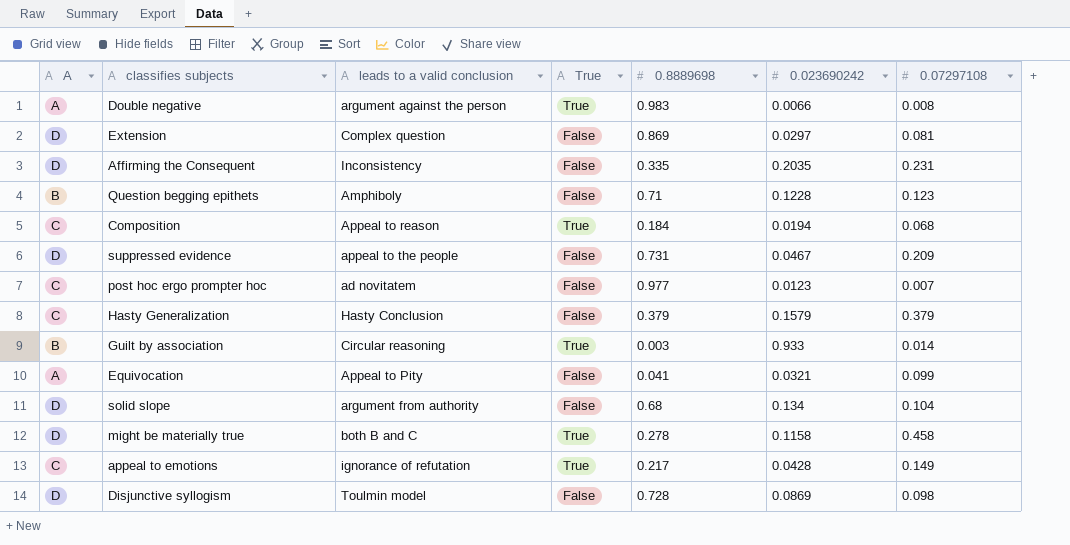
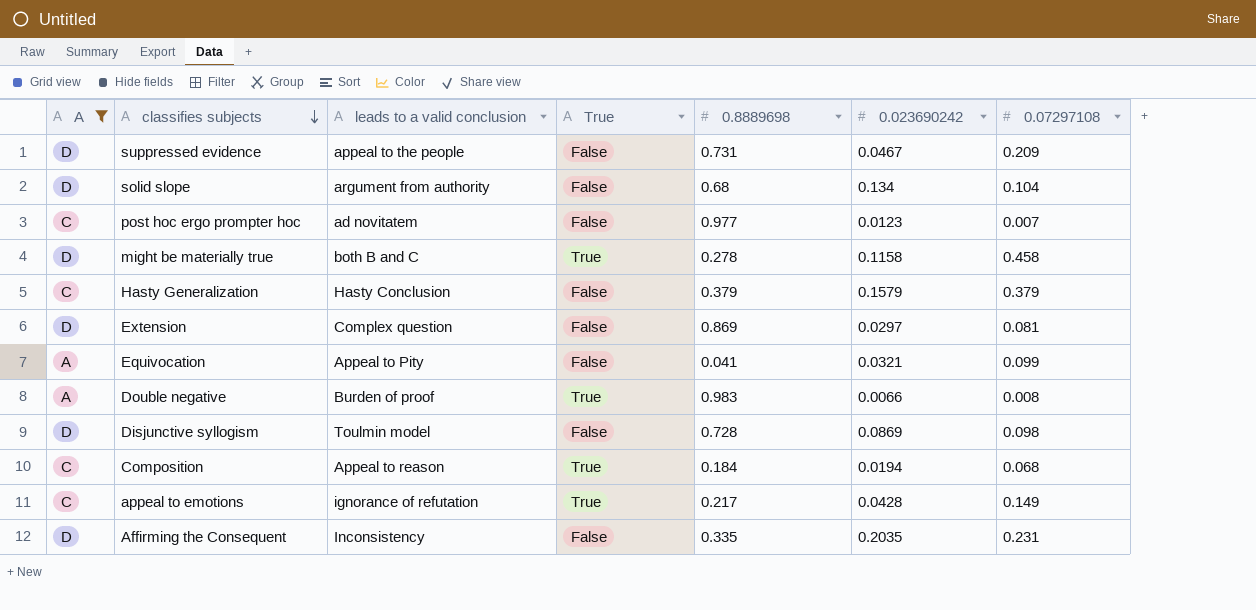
filter: none -> A != B
row order: none -> classifies subjects descending
Double negative | leads to a valid conclusion: argument against the person -> Burden of proof

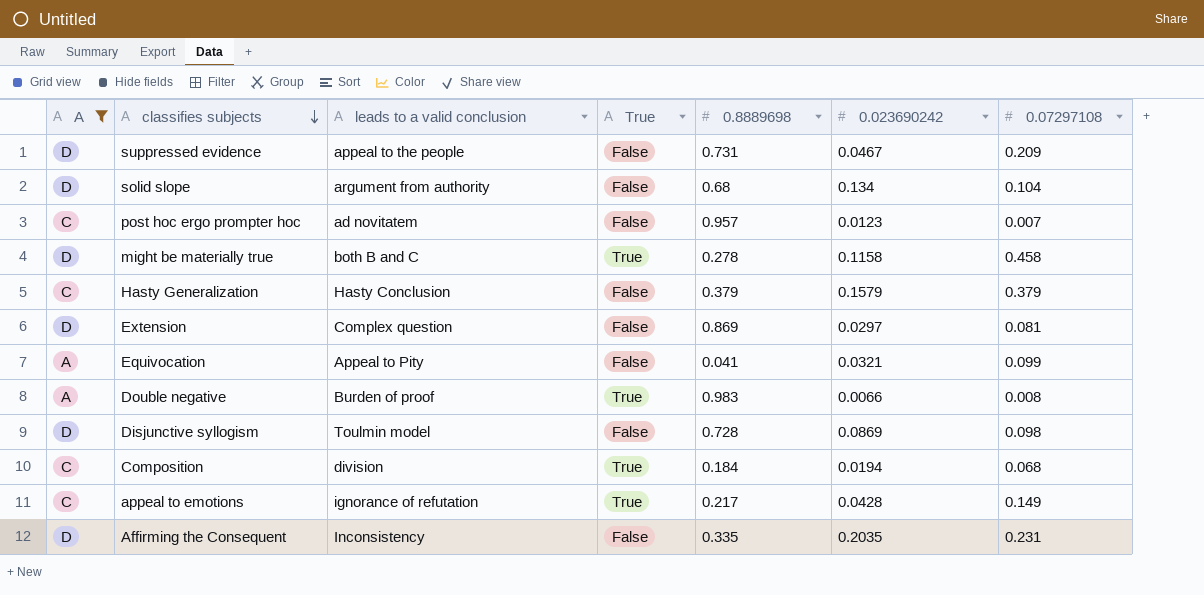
post hoc ergo prompter hoc | 0.8889698: 0.977 -> 0.957
Composition | leads to a valid conclusion: Appeal to reason -> division

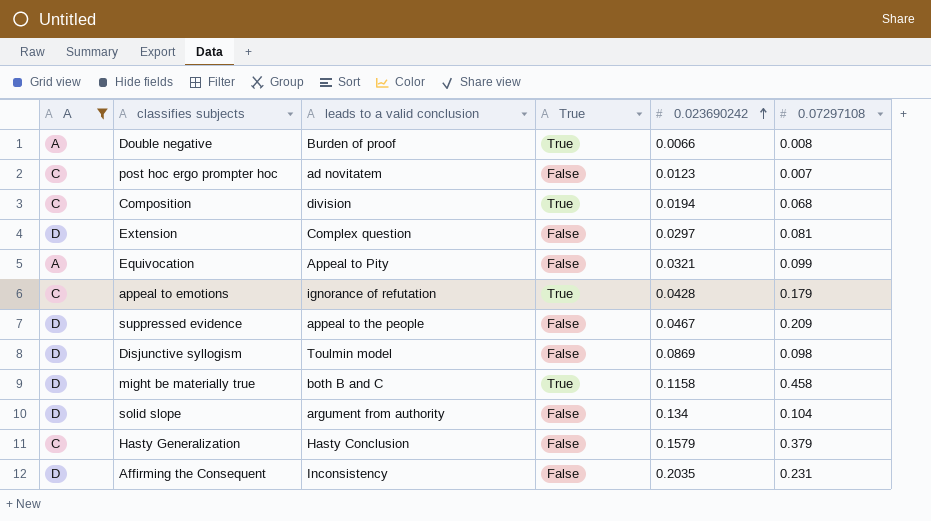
row order: classifies subjects descending -> 0.023690242 ascending
column 0.8889698 | position: 5 -> none
appeal to emotions | 0.07297108: 0.149 -> 0.179

